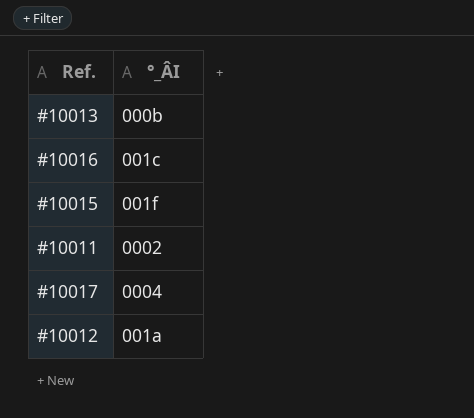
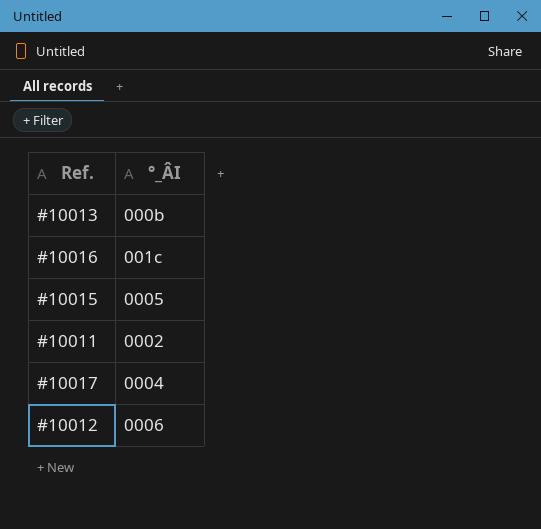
#10015 | °_ÂI: 001f -> 0005
#10012 | °_ÂI: 001a -> 0006

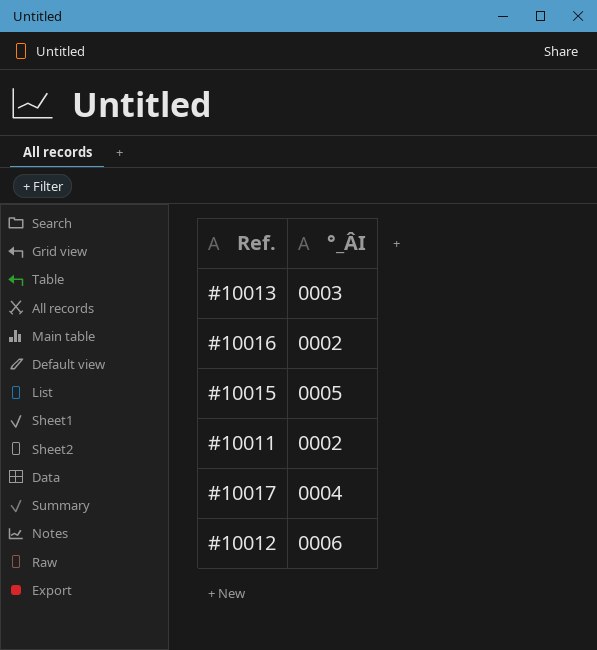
#10013 | °_ÂI: 000b -> 0003
#10016 | °_ÂI: 001c -> 0002

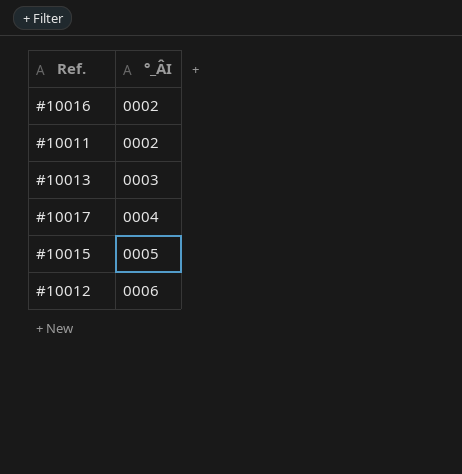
row order: none -> °_ÂI ascending

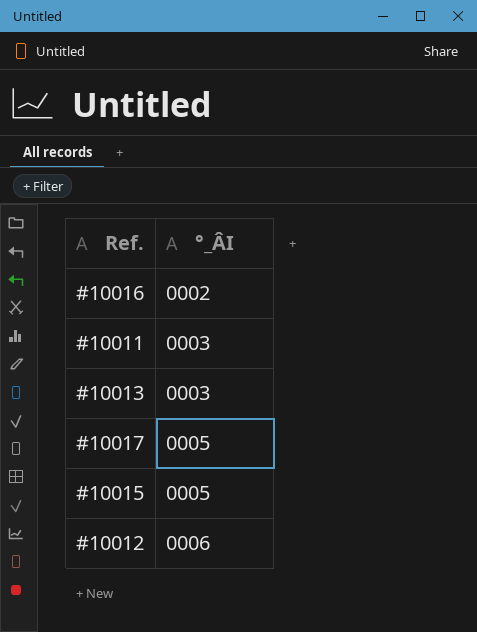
#10011 | °_ÂI: 0002 -> 0003
#10017 | °_ÂI: 0004 -> 0005

